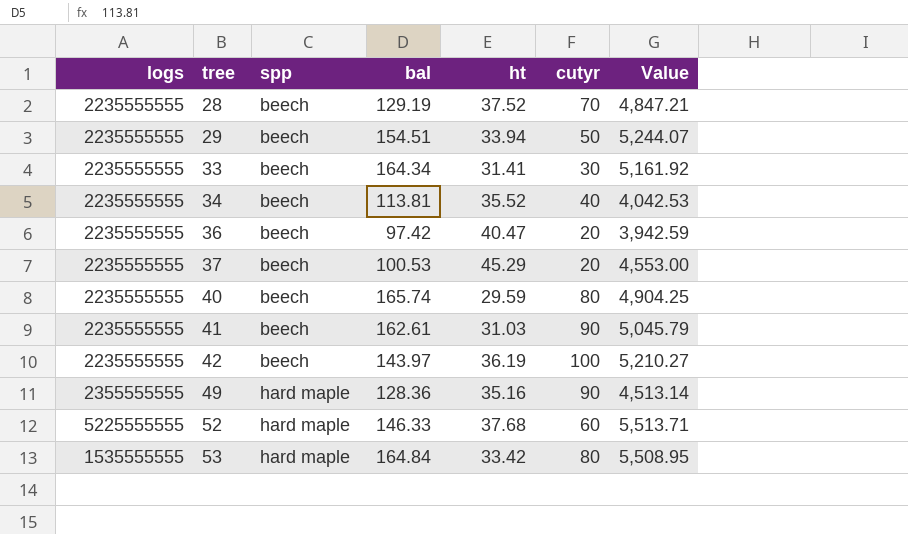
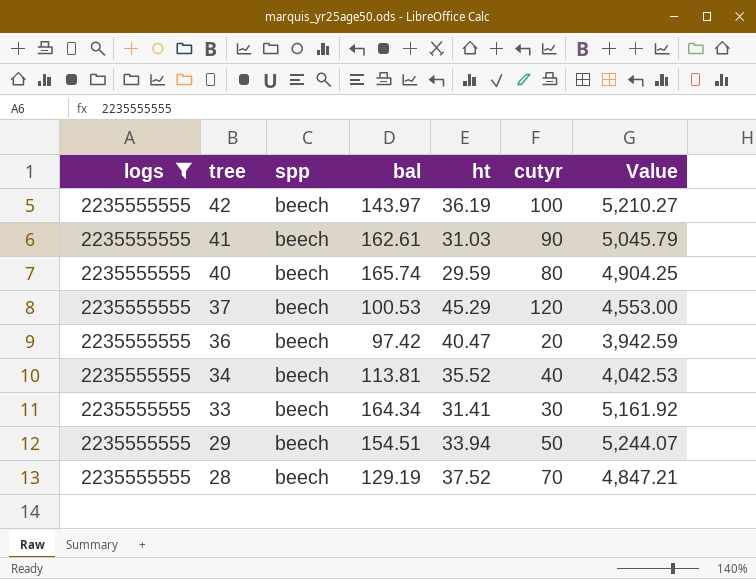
filter: none -> logs = 2235555555
row order: tree ascending -> tree descending
37 | cutyr: 20 -> 120

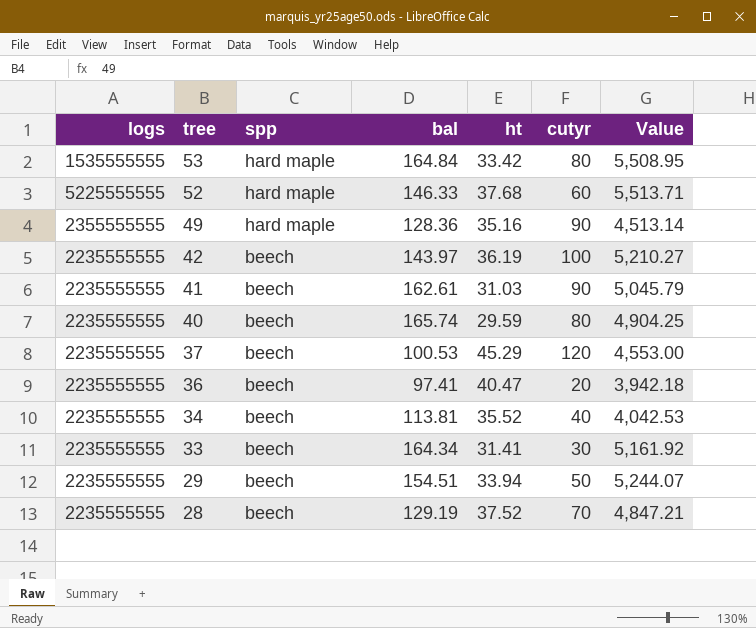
filter: logs = 2235555555 -> none
36 | bal: 97.42 -> 97.41
36 | Value: 3,942.59 -> 3,942.18

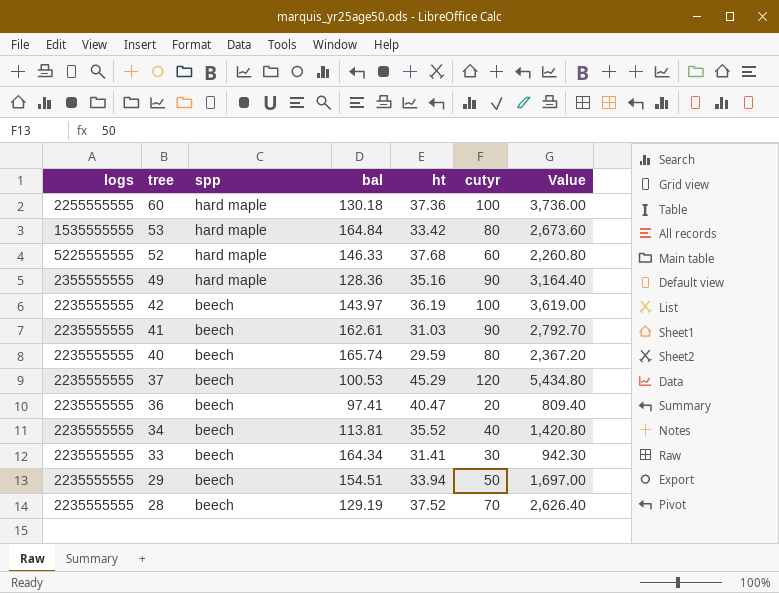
column Value | formula: [bal] * [ht] -> [ht] * [cutyr]
row 60: none -> 2255555555 | hard maple | 130.18 | 37.36 | 100 | 3,736.00

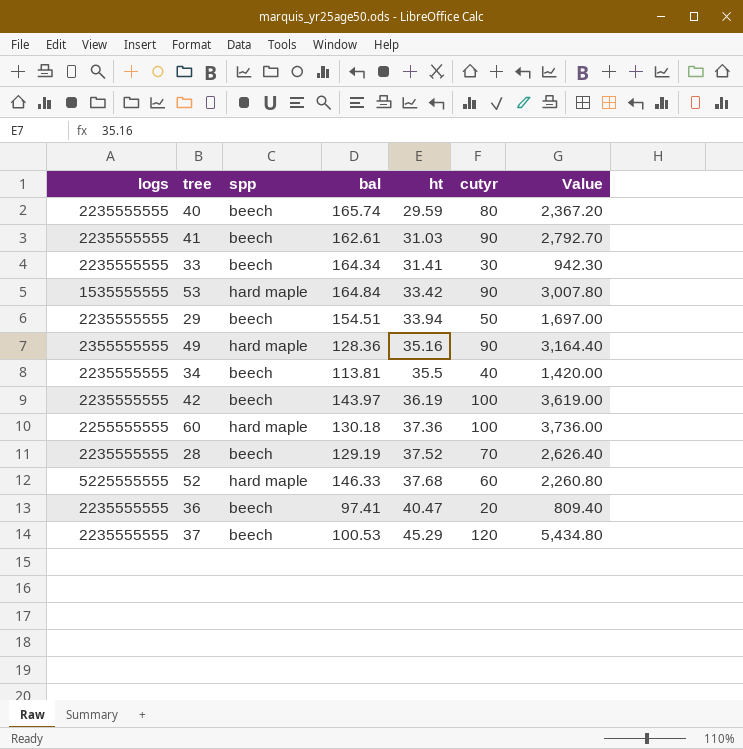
row order: tree descending -> ht ascending
53 | cutyr: 80 -> 90
53 | Value: 2,673.60 -> 3,007.80
34 | ht: 35.52 -> 35.5
34 | Value: 1,420.80 -> 1,420.00

